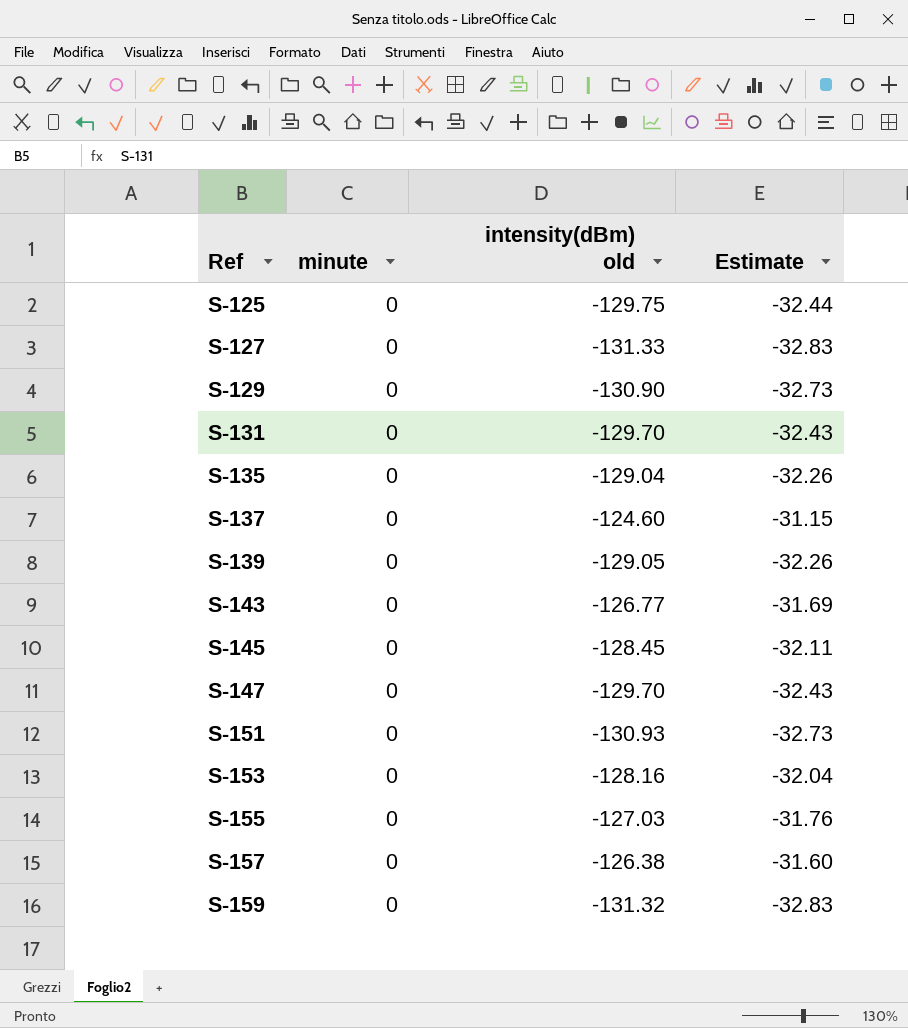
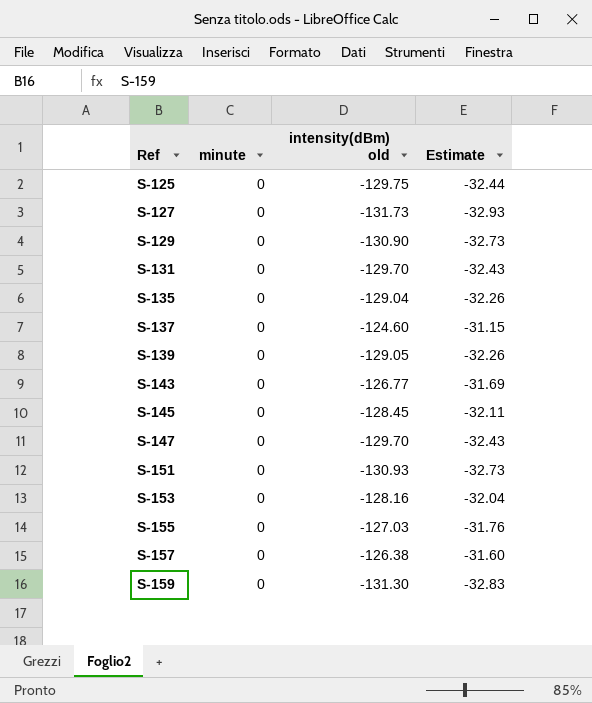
S-127 | intensity(dBm) old: -131.33 -> -131.73
S-127 | Estimate: -32.83 -> -32.93
S-159 | intensity(dBm) old: -131.32 -> -131.30

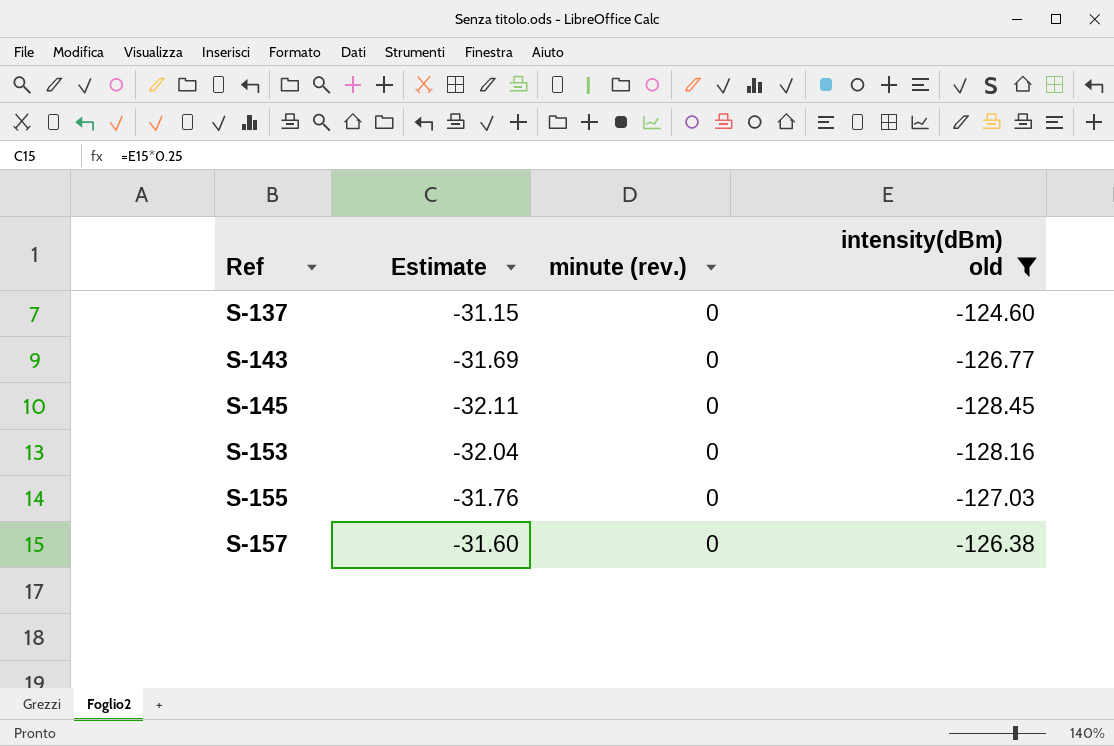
filter: none -> intensity(dBm) old >= -128.45
column Estimate | position: 4 -> 2
column name: minute -> minute (rev.)

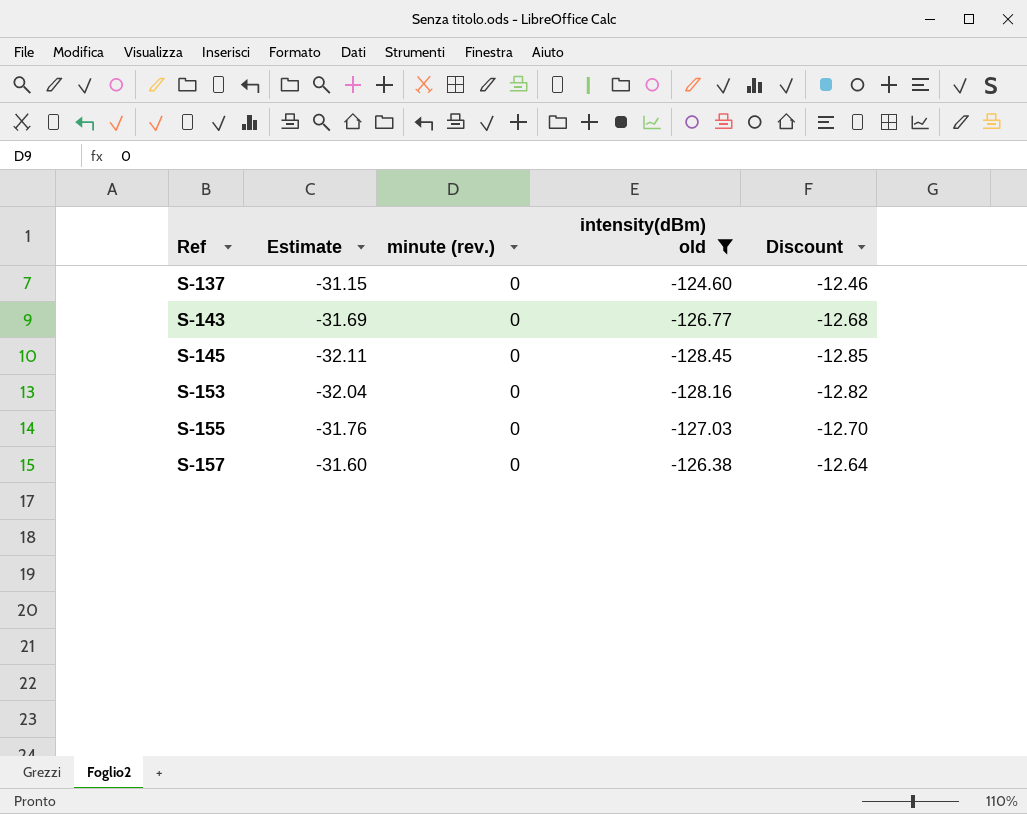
column Discount | formula: none -> [intensity(dBm) old] * 0.1

